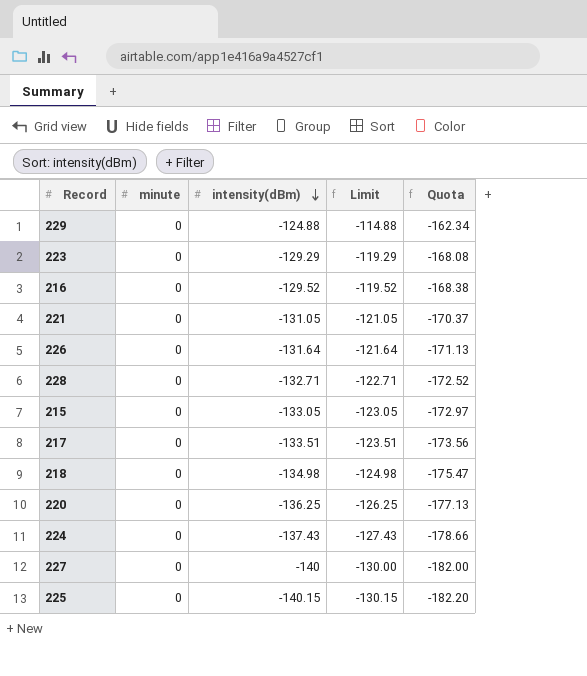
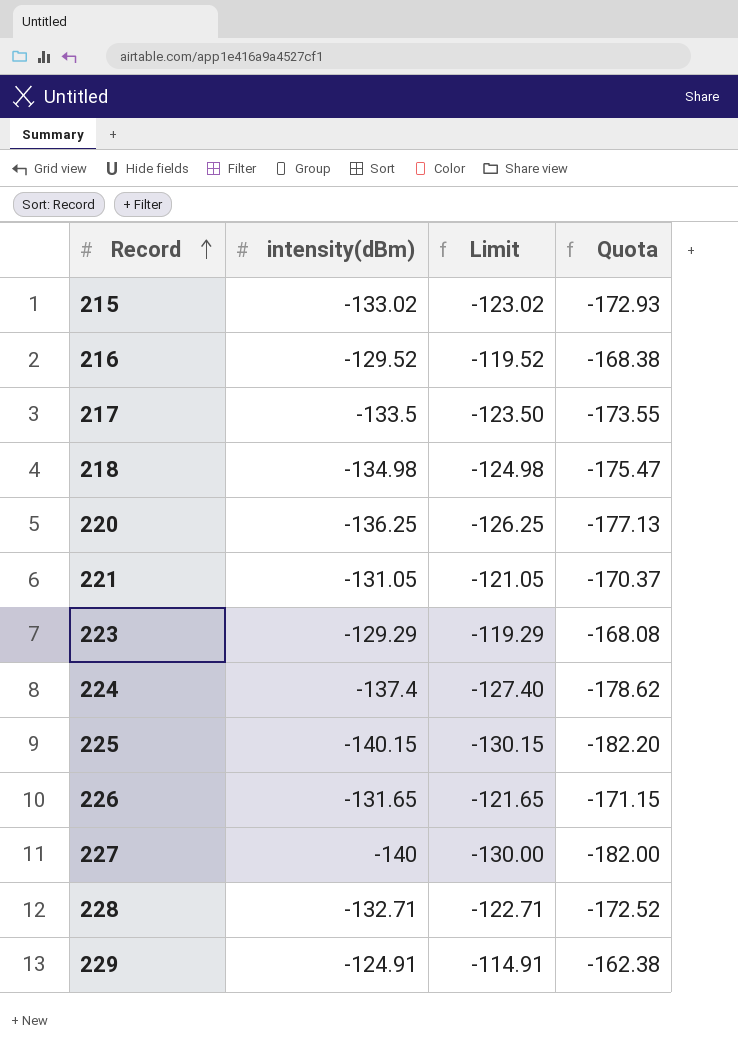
row order: intensity(dBm) descending -> Record ascending
column minute | position: 2 -> none
215 | intensity(dBm): -133.05 -> -133.02
215 | Limit: -123.05 -> -123.02
215 | Quota: -172.97 -> -172.93
217 | intensity(dBm): -133.51 -> -133.5
217 | Limit: -123.51 -> -123.50
217 | Quota: -173.56 -> -173.55
224 | intensity(dBm): -137.43 -> -137.4
224 | Limit: -127.43 -> -127.40
224 | Quota: -178.66 -> -178.62
226 | intensity(dBm): -131.64 -> -131.65
226 | Limit: -121.64 -> -121.65
226 | Quota: -171.13 -> -171.15
229 | intensity(dBm): -124.88 -> -124.91
229 | Limit: -114.88 -> -114.91
229 | Quota: -162.34 -> -162.38

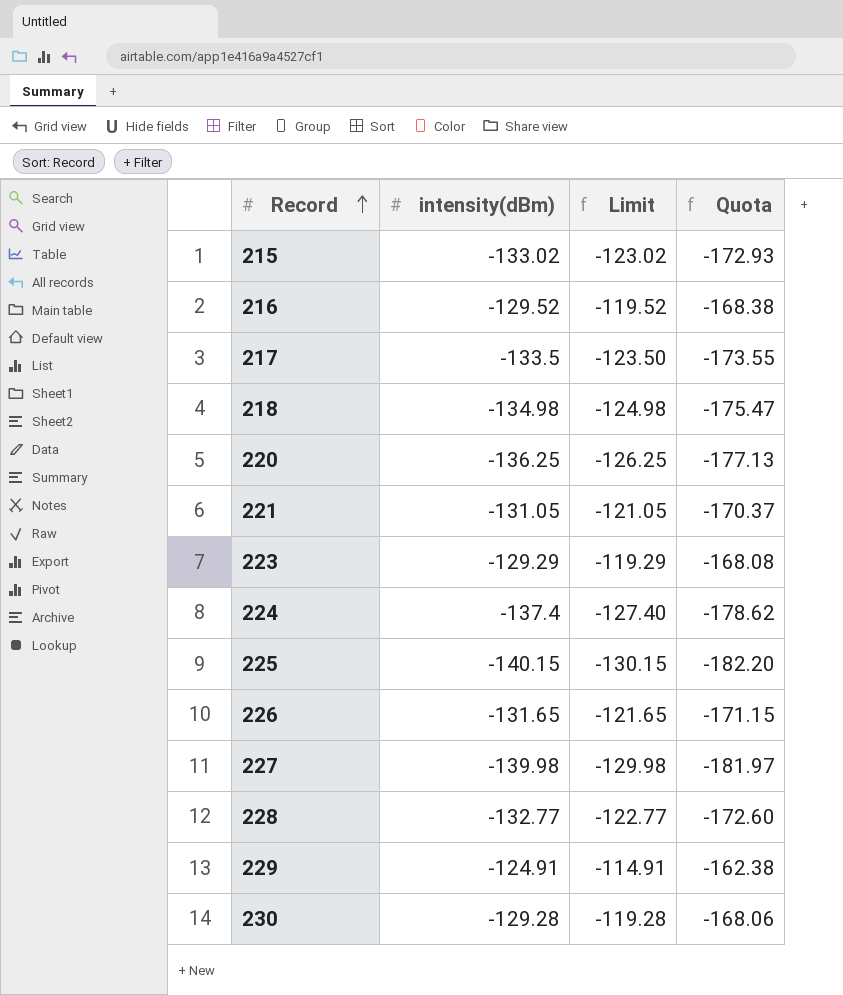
227 | intensity(dBm): -140 -> -139.98
227 | Limit: -130.00 -> -129.98
227 | Quota: -182.00 -> -181.97
228 | intensity(dBm): -132.71 -> -132.77
228 | Limit: -122.71 -> -122.77
228 | Quota: -172.52 -> -172.60
row 230: none -> -129.28 | -119.28 | -168.06

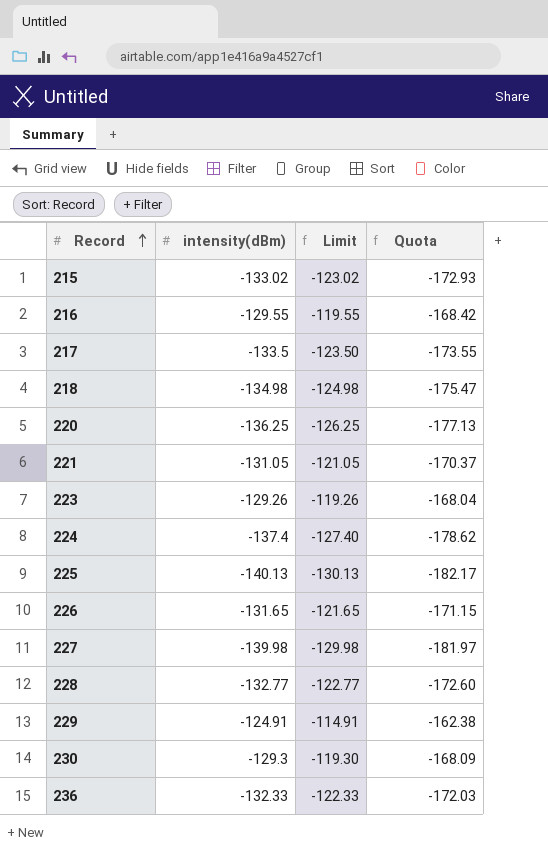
216 | intensity(dBm): -129.52 -> -129.55
216 | Limit: -119.52 -> -119.55
216 | Quota: -168.38 -> -168.42
223 | intensity(dBm): -129.29 -> -129.26
223 | Limit: -119.29 -> -119.26
223 | Quota: -168.08 -> -168.04
225 | intensity(dBm): -140.15 -> -140.13
225 | Limit: -130.15 -> -130.13
225 | Quota: -182.20 -> -182.17
230 | intensity(dBm): -129.28 -> -129.3
230 | Limit: -119.28 -> -119.30
230 | Quota: -168.06 -> -168.09
row 236: none -> -132.33 | -122.33 | -172.03

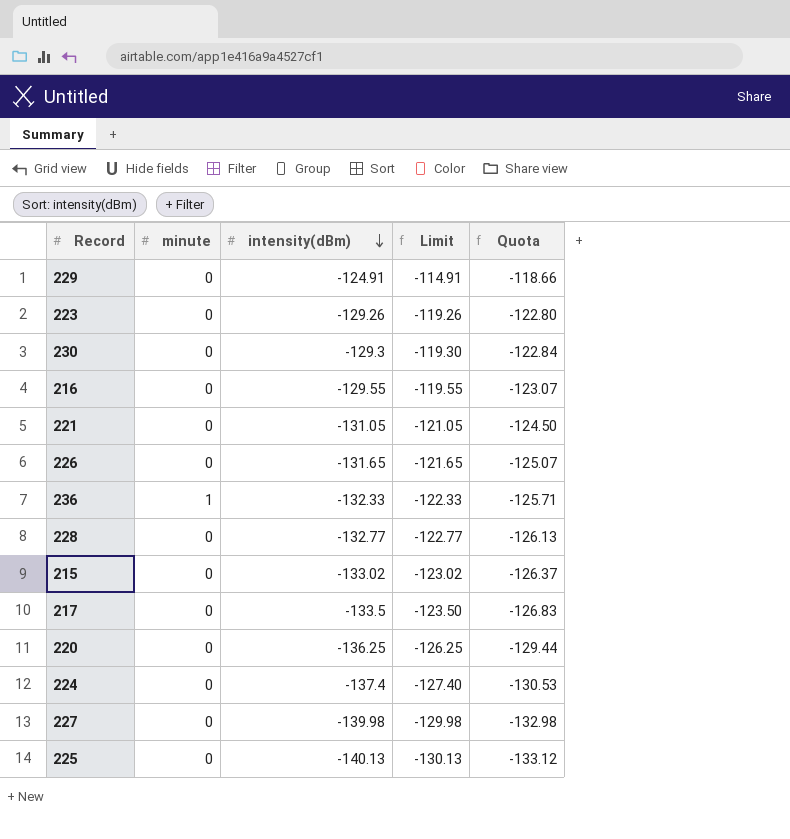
row order: Record ascending -> intensity(dBm) descending
column minute | position: none -> 2
column Quota | formula: [intensity(dBm)] * 1.3 -> [intensity(dBm)] * 0.95
row 218: -134.98 | -124.98 | -175.47 -> none

